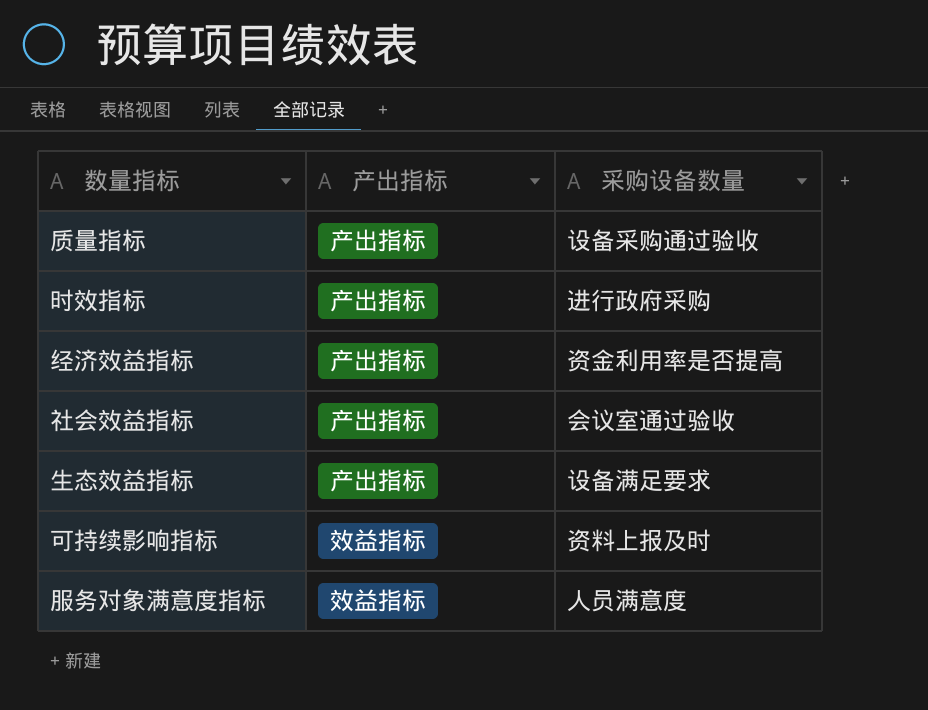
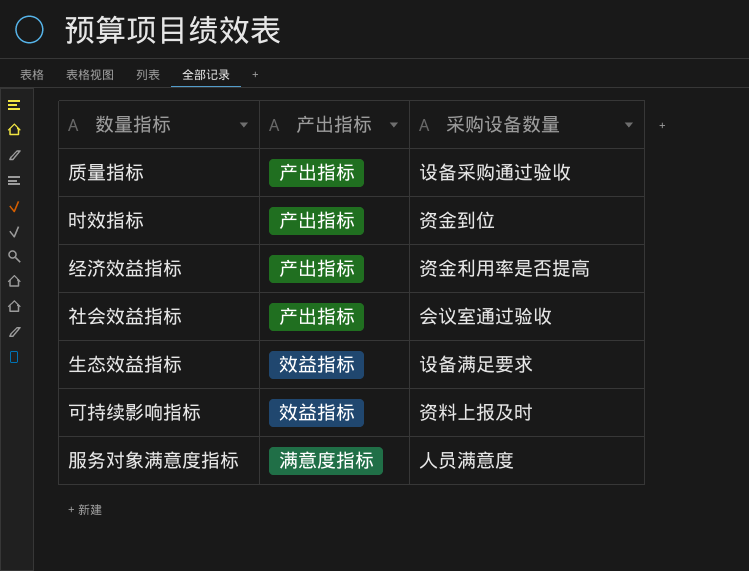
时效指标 | 采购设备数量: 进行政府采购 -> 资金到位
生态效益指标 | 产出指标: 产出指标 -> 效益指标
服务对象满意度指标 | 产出指标: 效益指标 -> 满意度指标

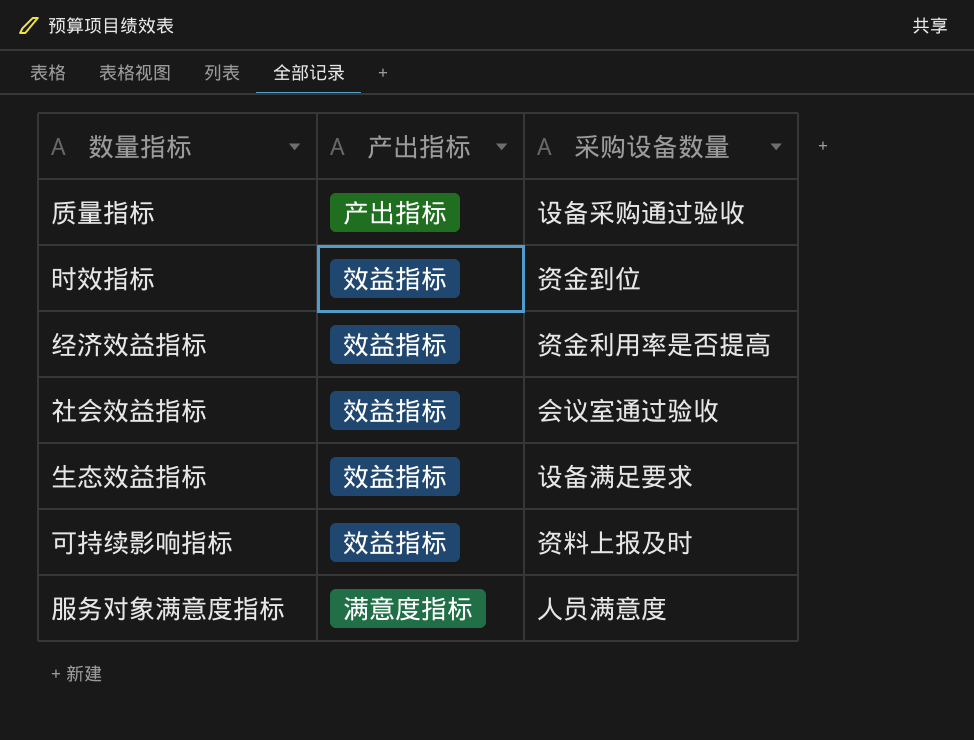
时效指标 | 产出指标: 产出指标 -> 效益指标
经济效益指标 | 产出指标: 产出指标 -> 效益指标
社会效益指标 | 产出指标: 产出指标 -> 效益指标

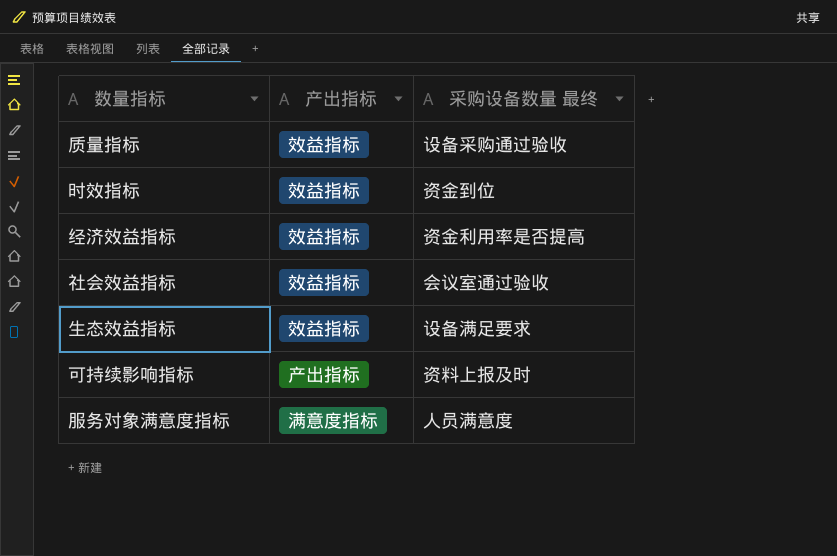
column name: 采购设备数量 -> 采购设备数量 最终
质量指标 | 产出指标: 产出指标 -> 效益指标
可持续影响指标 | 产出指标: 效益指标 -> 产出指标

